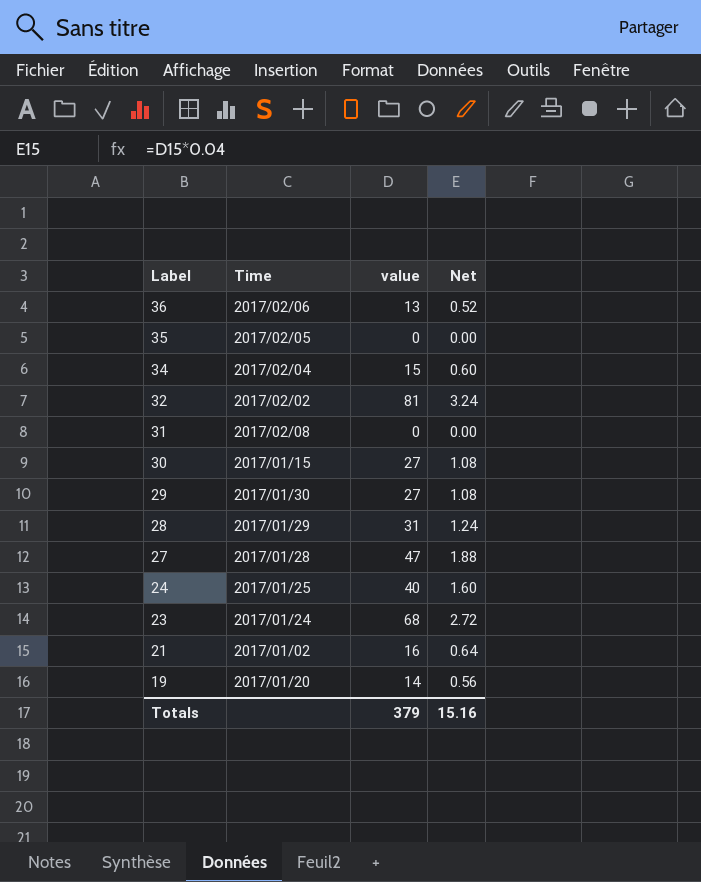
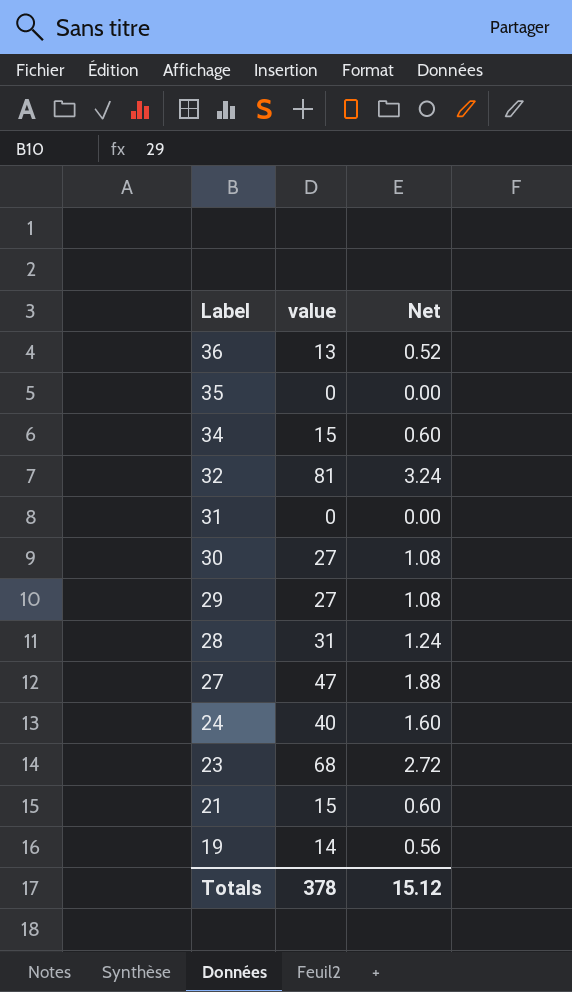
column Time | position: 2 -> none
21 | value: 16 -> 15
21 | Net: 0.64 -> 0.60
Totals | value: 379 -> 378
Totals | Net: 15.16 -> 15.12

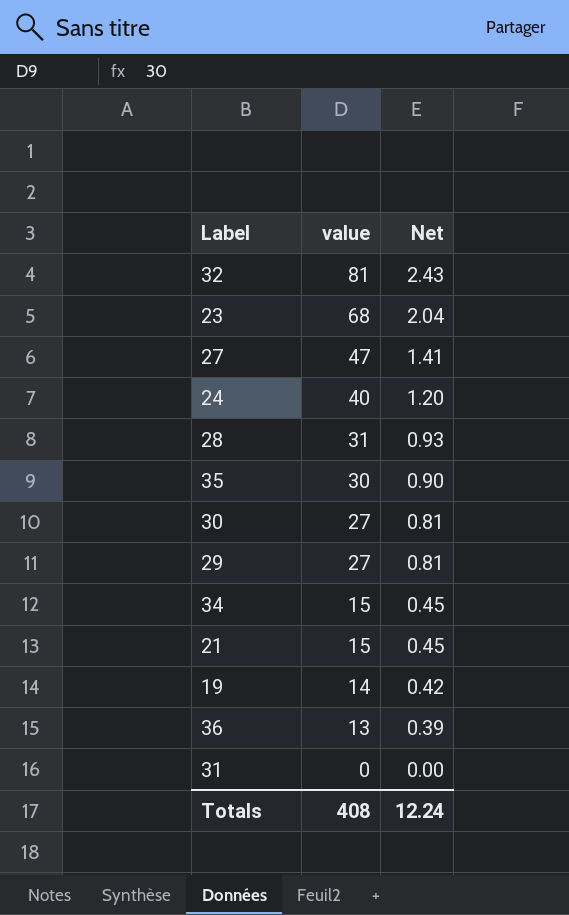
row order: Label descending -> value descending
column Net | formula: [value] * 0.04 -> [value] * 0.03
35 | value: 0 -> 30
Totals | value: 378 -> 408
Totals | Net: 15.12 -> 12.24

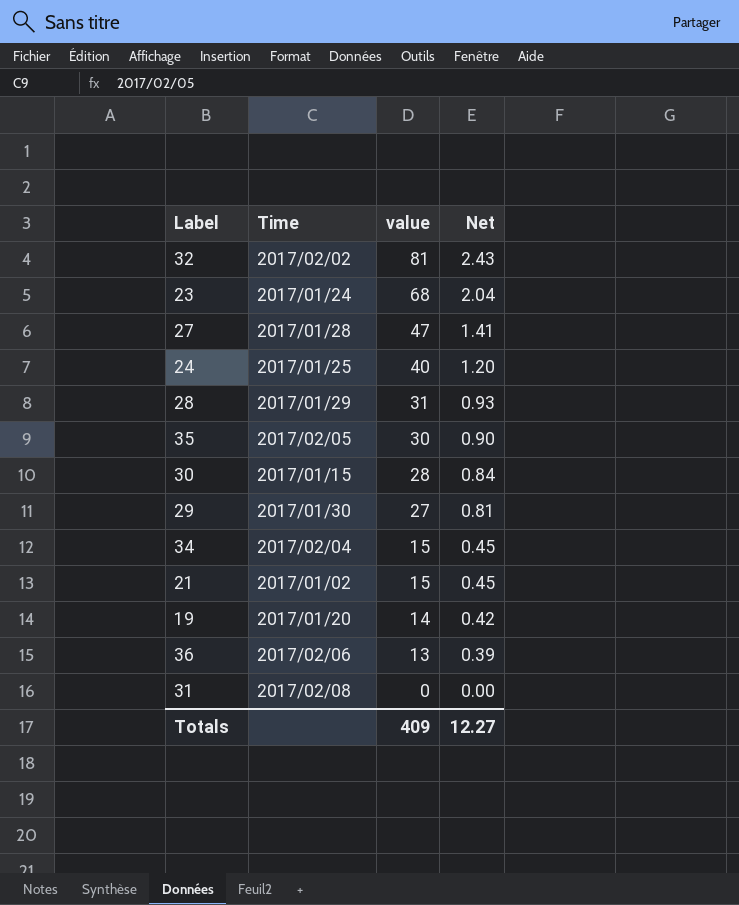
column Time | position: none -> 2
30 | value: 27 -> 28
30 | Net: 0.81 -> 0.84
Totals | value: 408 -> 409
Totals | Net: 12.24 -> 12.27

